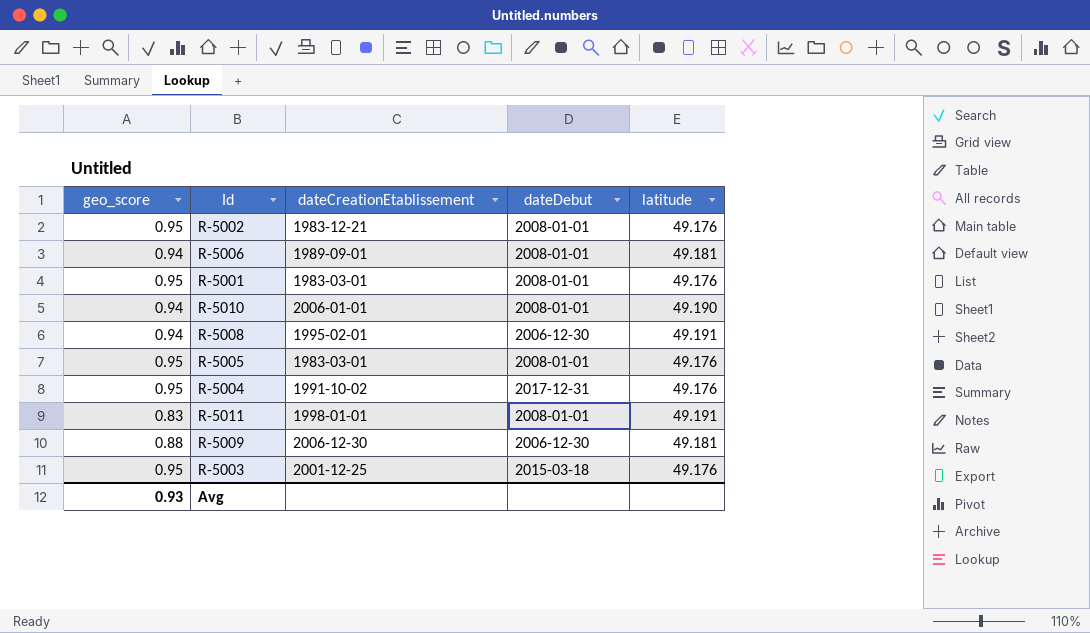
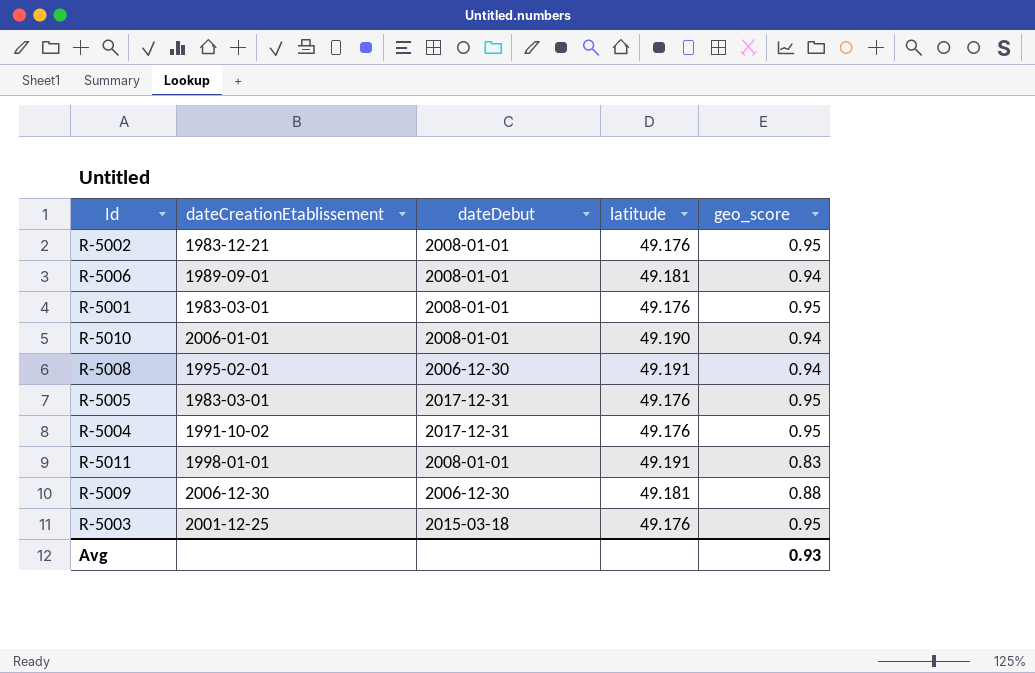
column geo_score | position: 1 -> 5
R-5005 | dateDebut: 2008-01-01 -> 2017-12-31

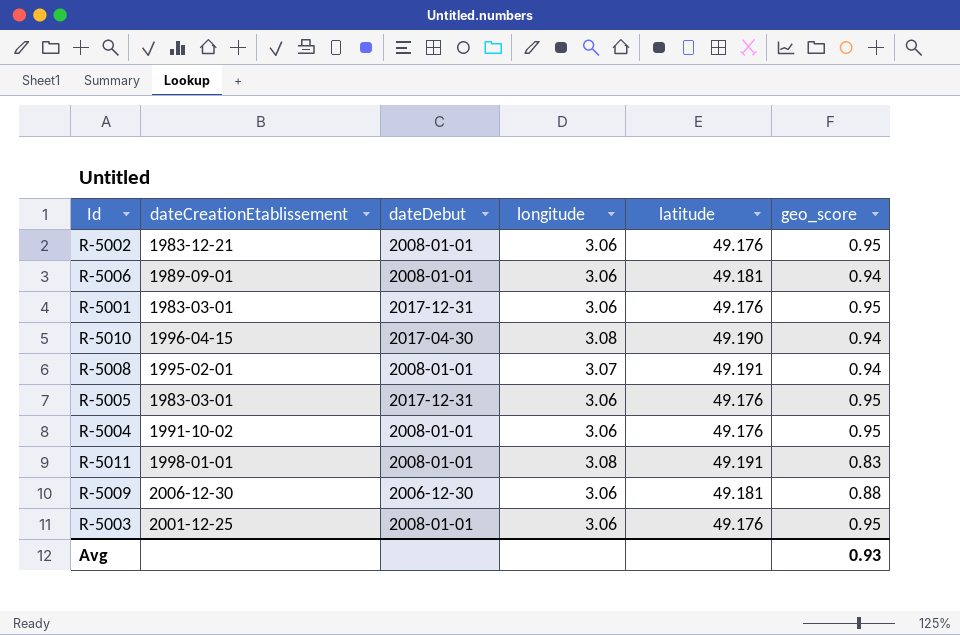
column longitude | position: none -> 4
R-5001 | dateDebut: 2008-01-01 -> 2017-12-31
R-5010 | dateCreationEtablissement: 2006-01-01 -> 1996-04-15
R-5010 | dateDebut: 2008-01-01 -> 2017-04-30
R-5008 | dateDebut: 2006-12-30 -> 2008-01-01
R-5004 | dateDebut: 2017-12-31 -> 2008-01-01
R-5003 | dateDebut: 2015-03-18 -> 2008-01-01

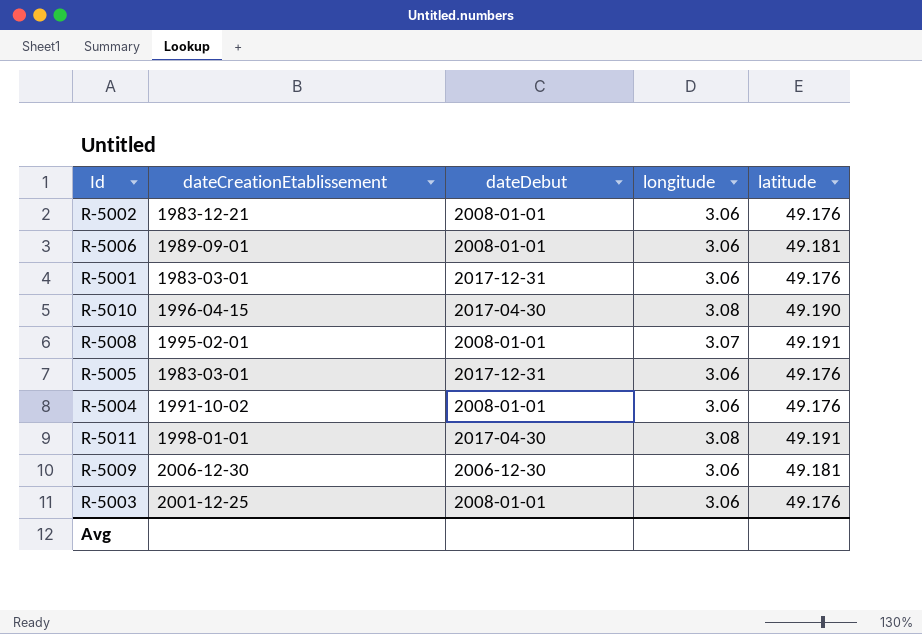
column geo_score | position: 6 -> none
R-5011 | dateDebut: 2008-01-01 -> 2017-04-30

